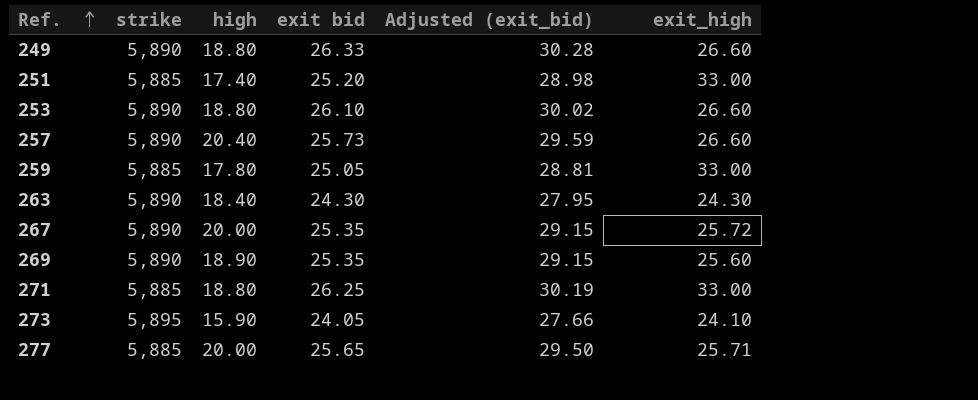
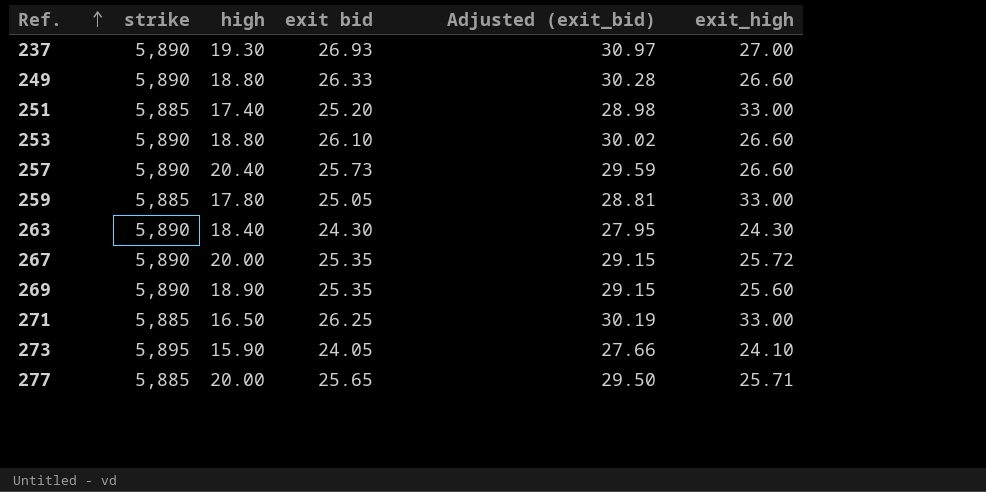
row 237: none -> 5,890 | 19.30 | 26.93 | 30.97 | 27.00
271 | high: 18.80 -> 16.50

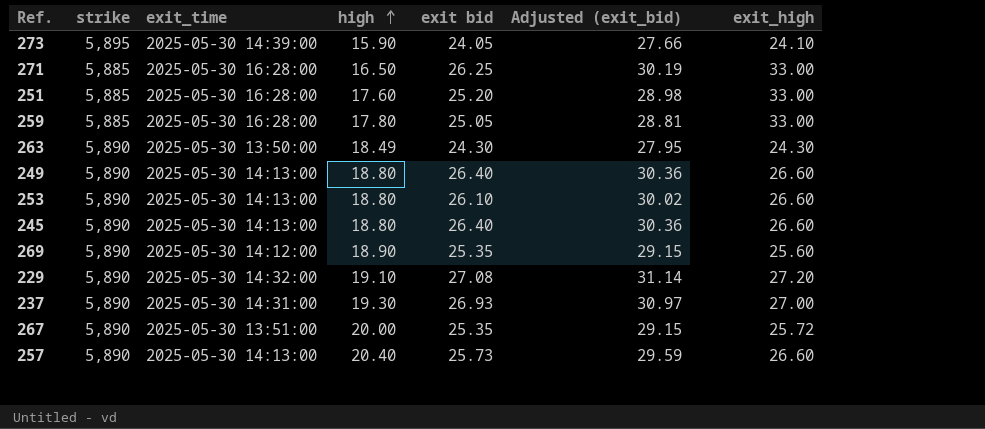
row order: Ref. ascending -> high ascending
column exit_time | position: none -> 3
row 277: 5,885 | 20.00 | 25.65 | 29.50 | 25.71 -> none
251 | high: 17.40 -> 17.60
263 | high: 18.40 -> 18.49
249 | exit bid: 26.33 -> 26.40
249 | Adjusted (exit_bid): 30.28 -> 30.36
row 245: none -> 5,890 | 2025-05-30 14:13:00 | 18.80 | 26.40 | 30.36 | 26.60
row 229: none -> 5,890 | 2025-05-30 14:32:00 | 19.10 | 27.08 | 31.14 | 27.20

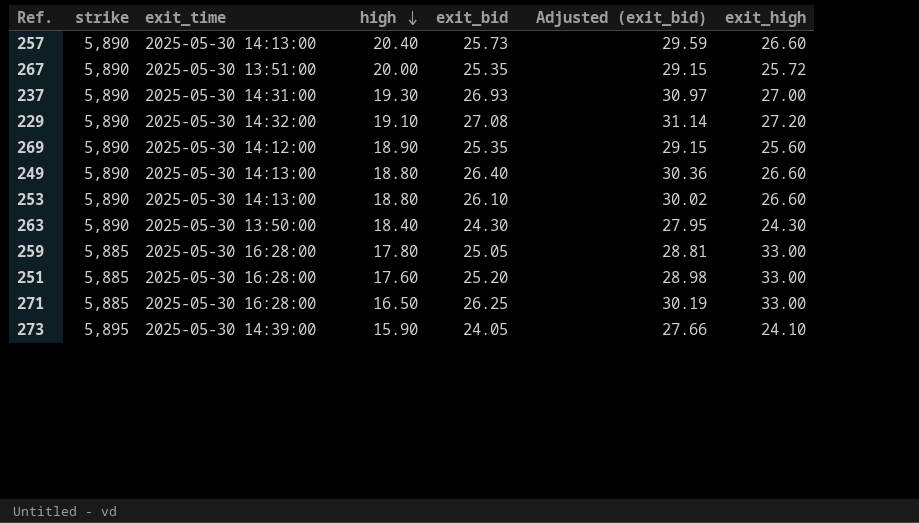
row order: high ascending -> high descending
column name: exit bid -> exit_bid
row 245: 5,890 | 2025-05-30 14:13:00 | 18.80 | 26.40 | 30.36 | 26.60 -> none
263 | high: 18.49 -> 18.40

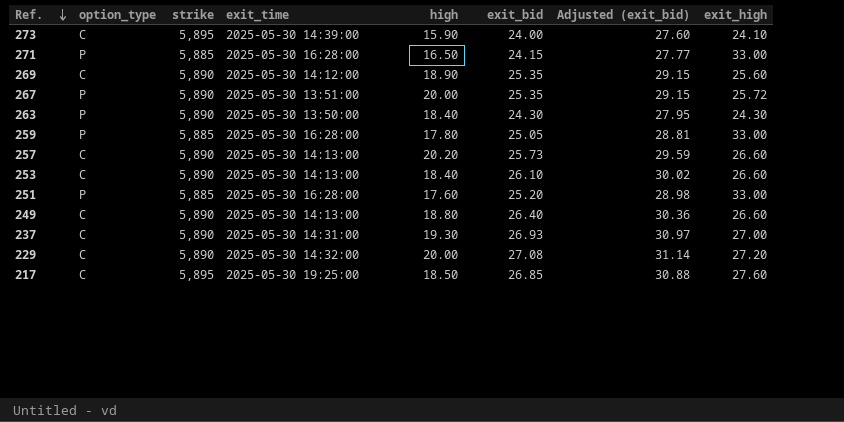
row order: high descending -> Ref. descending
column option_type | position: none -> 2
273 | exit_bid: 24.05 -> 24.00
273 | Adjusted (exit_bid): 27.66 -> 27.60
271 | exit_bid: 26.25 -> 24.15
271 | Adjusted (exit_bid): 30.19 -> 27.77
257 | high: 20.40 -> 20.20
253 | high: 18.80 -> 18.40
229 | high: 19.10 -> 20.00
row 217: none -> C | 5,895 | 2025-05-30 19:25:00 | 18.50 | 26.85 | 30.88 | 27.60

